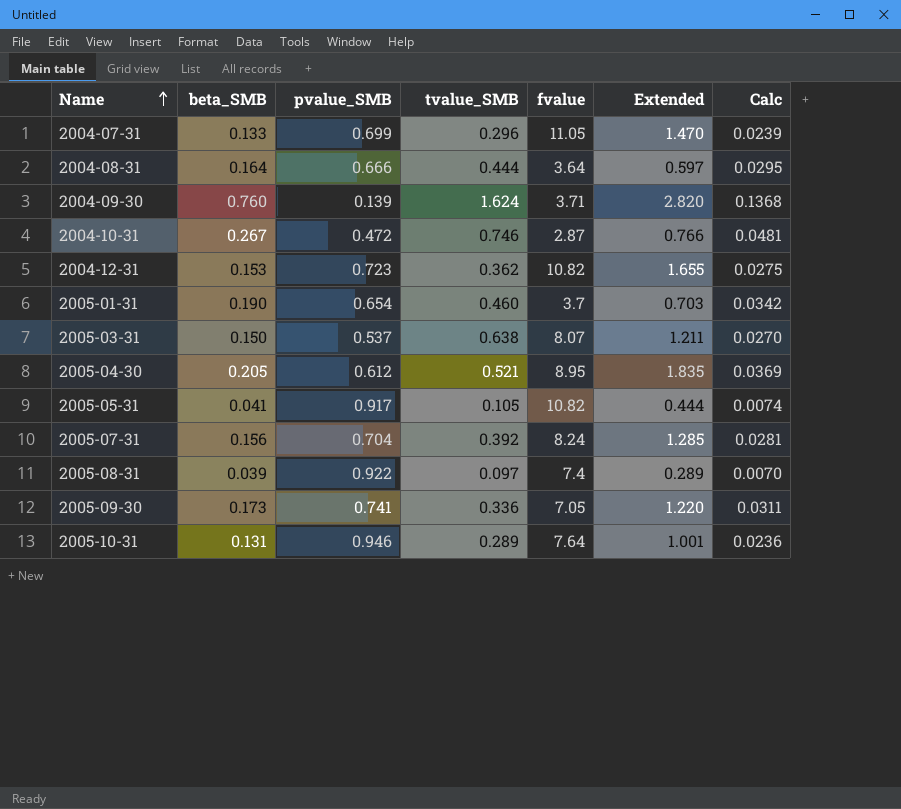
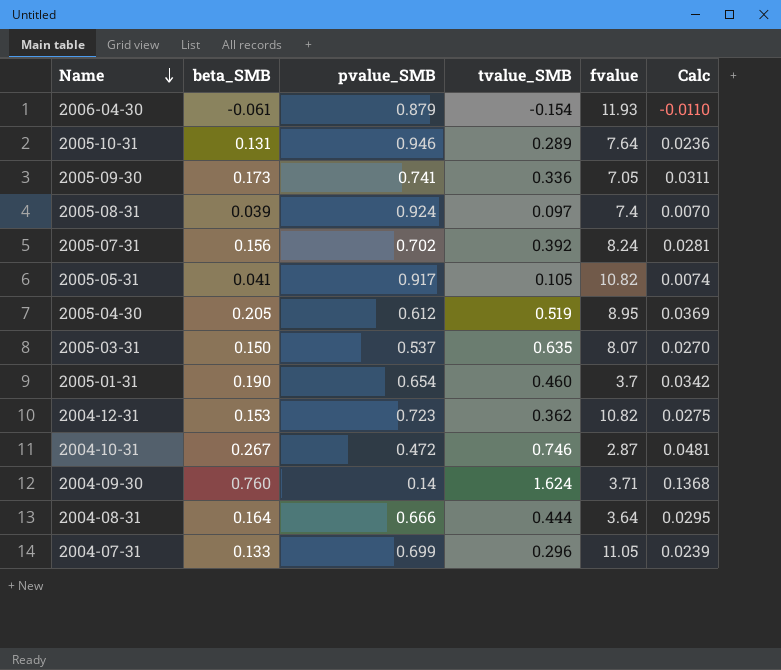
row order: Name ascending -> Name descending
column Extended | formula: [beta_SMB] * [fvalue] -> none
row 2006-04-30: none -> -0.061 | 0.879 | -0.154 | 11.93 | -0.0110
2005-08-31 | pvalue_SMB: 0.922 -> 0.924
2005-07-31 | pvalue_SMB: 0.704 -> 0.702
2005-04-30 | tvalue_SMB: 0.521 -> 0.519
2005-03-31 | tvalue_SMB: 0.638 -> 0.635
2004-09-30 | pvalue_SMB: 0.139 -> 0.14

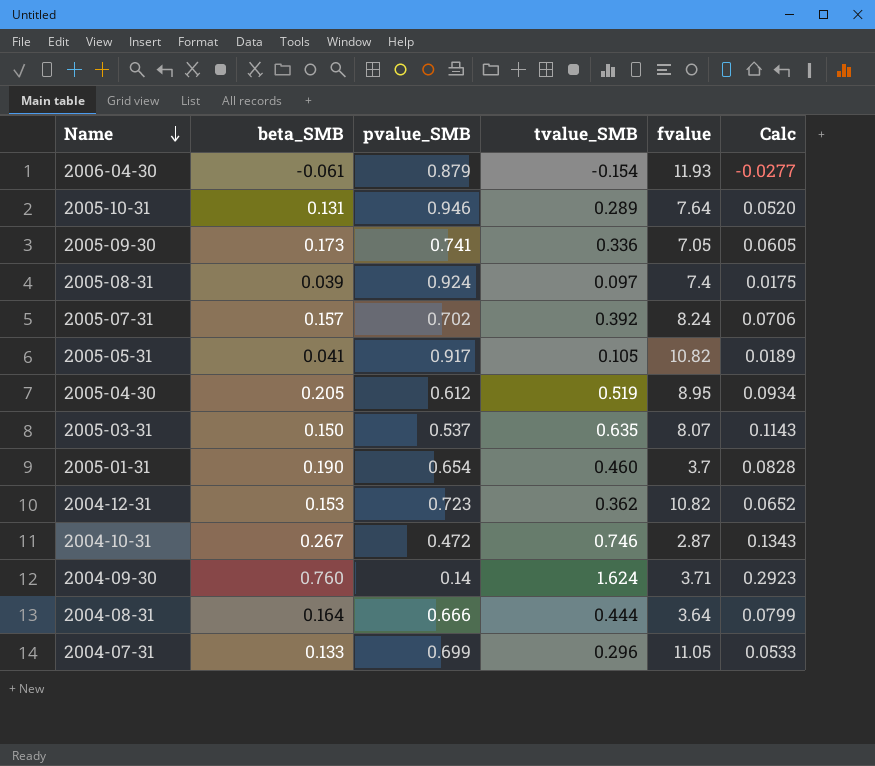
column Calc | formula: [beta_SMB] * 0.18 -> [tvalue_SMB] * 0.18
2005-07-31 | beta_SMB: 0.156 -> 0.157

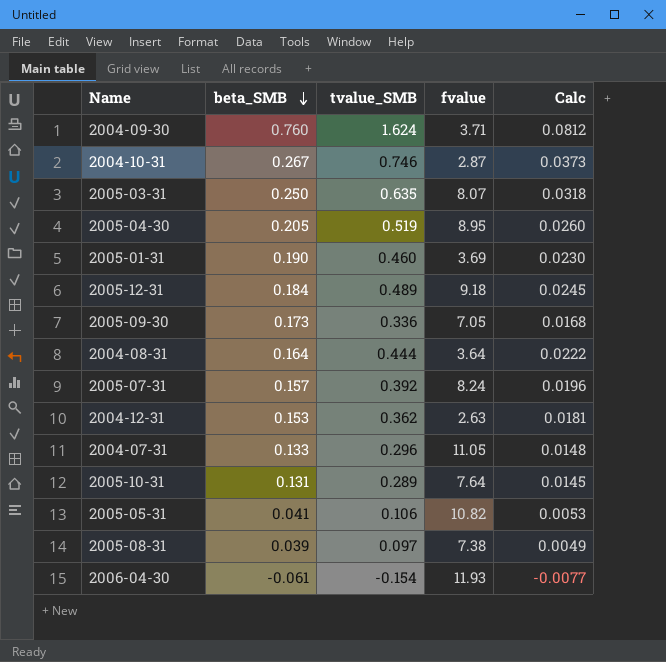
row order: Name descending -> beta_SMB descending
column pvalue_SMB | position: 3 -> none
column Calc | formula: [tvalue_SMB] * 0.18 -> [tvalue_SMB] * 0.05
2005-03-31 | beta_SMB: 0.150 -> 0.250
2005-01-31 | fvalue: 3.7 -> 3.69
row 2005-12-31: none -> 0.184 | 0.489 | 9.18 | 0.0245
2004-12-31 | fvalue: 10.82 -> 2.63
2005-05-31 | tvalue_SMB: 0.105 -> 0.106
2005-08-31 | fvalue: 7.4 -> 7.38

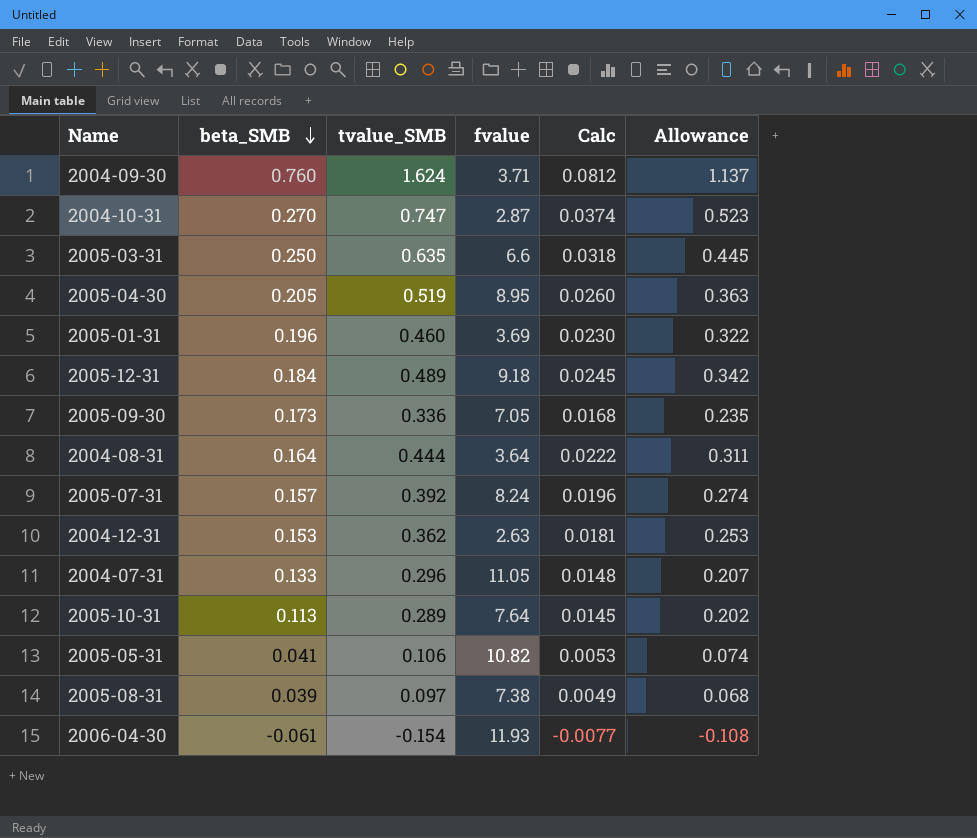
column Allowance | formula: none -> [tvalue_SMB] * 0.7
2004-10-31 | beta_SMB: 0.267 -> 0.270
2004-10-31 | tvalue_SMB: 0.746 -> 0.747
2004-10-31 | Calc: 0.0373 -> 0.0374
2005-03-31 | fvalue: 8.07 -> 6.6
2005-01-31 | beta_SMB: 0.190 -> 0.196
2005-10-31 | beta_SMB: 0.131 -> 0.113

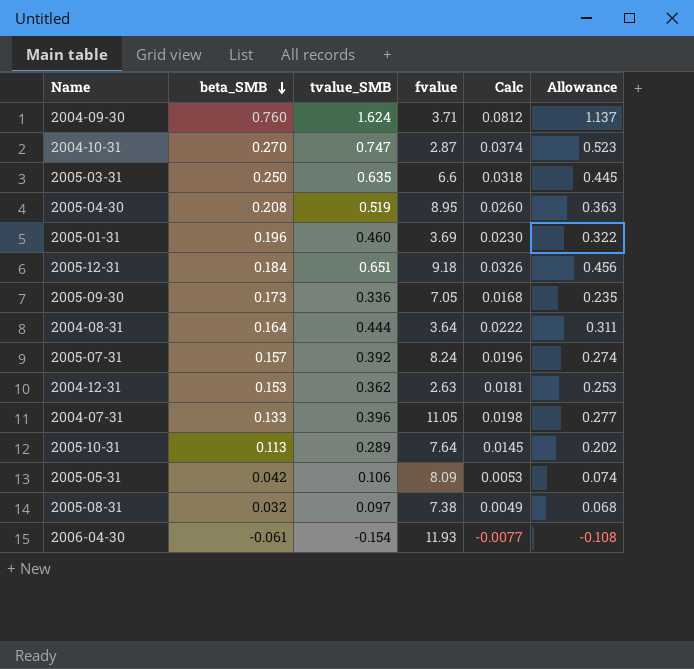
2005-04-30 | beta_SMB: 0.205 -> 0.208
2005-12-31 | tvalue_SMB: 0.489 -> 0.651
2005-12-31 | Calc: 0.0245 -> 0.0326
2005-12-31 | Allowance: 0.342 -> 0.456
2004-07-31 | tvalue_SMB: 0.296 -> 0.396
2004-07-31 | Calc: 0.0148 -> 0.0198
2004-07-31 | Allowance: 0.207 -> 0.277
2005-05-31 | beta_SMB: 0.041 -> 0.042
2005-05-31 | fvalue: 10.82 -> 8.09
2005-08-31 | beta_SMB: 0.039 -> 0.032

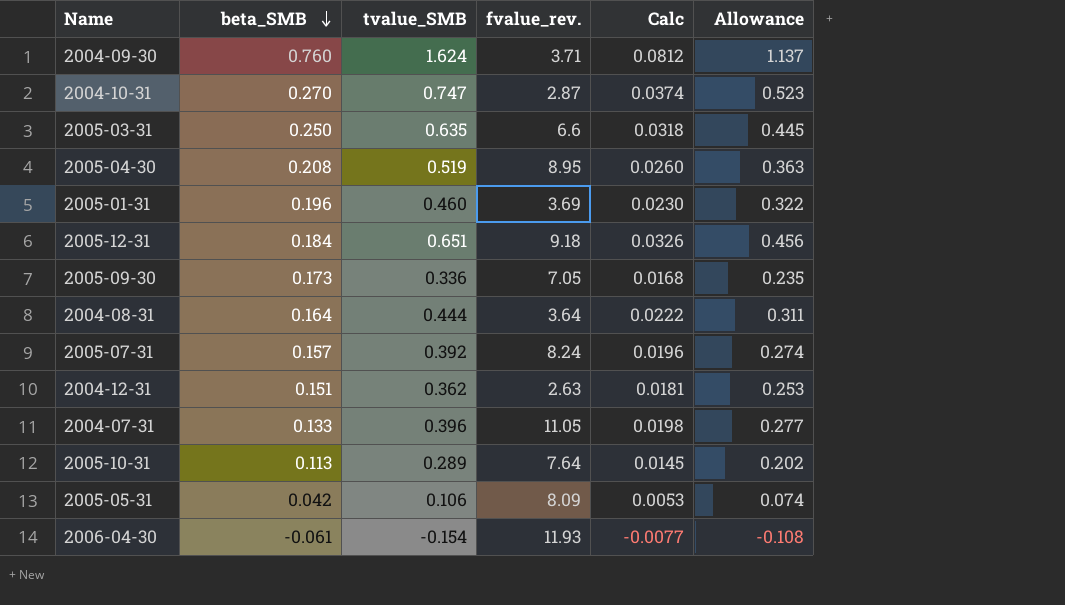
column name: fvalue -> fvalue_rev.
row 2005-08-31: 0.032 | 0.097 | 7.38 | 0.0049 | 0.068 -> none
2004-12-31 | beta_SMB: 0.153 -> 0.151

